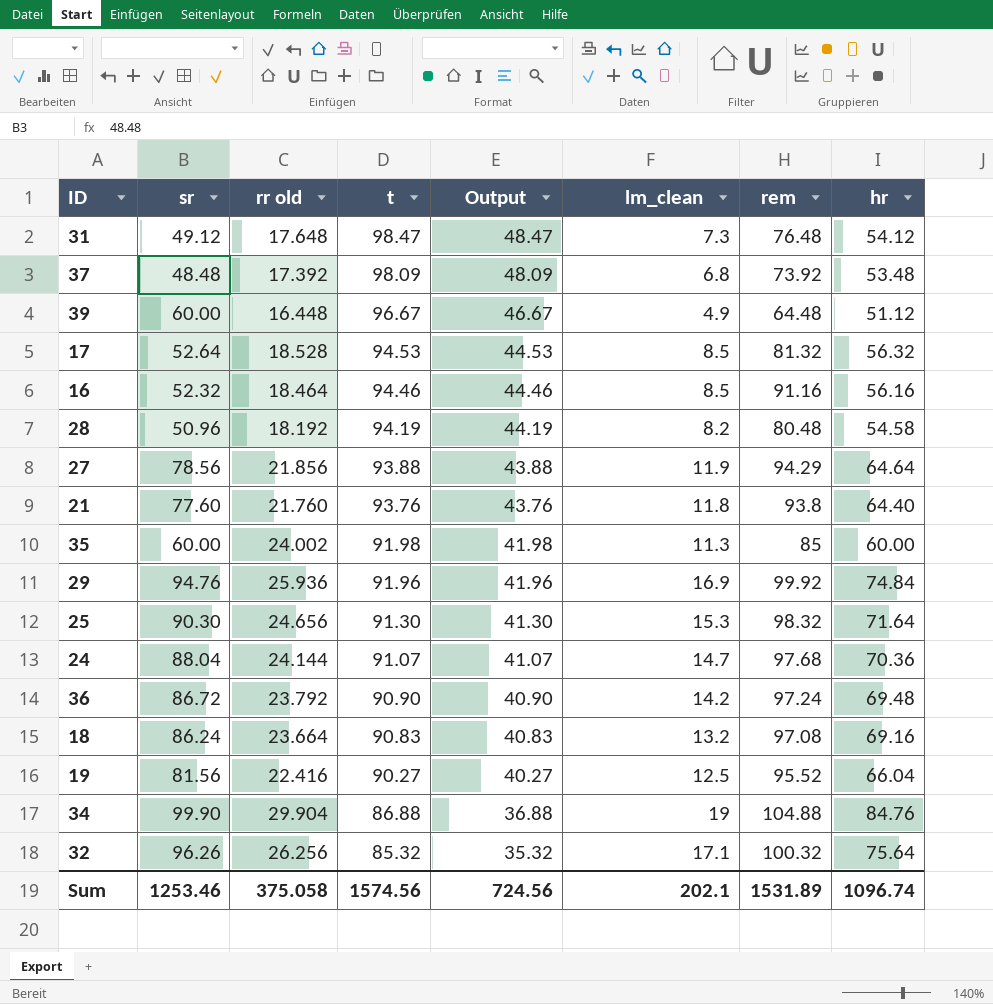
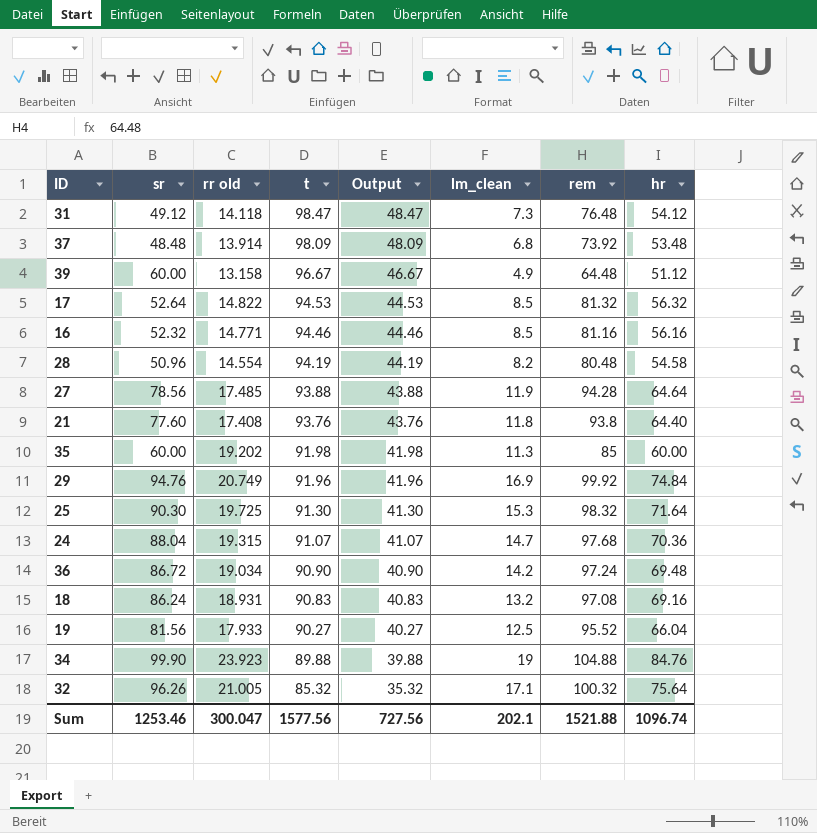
31 | rr old: 17.648 -> 14.118
37 | rr old: 17.392 -> 13.914
39 | rr old: 16.448 -> 13.158
17 | rr old: 18.528 -> 14.822
16 | rr old: 18.464 -> 14.771
16 | rem: 91.16 -> 81.16
28 | rr old: 18.192 -> 14.554
27 | rr old: 21.856 -> 17.485
27 | rem: 94.29 -> 94.28
21 | rr old: 21.760 -> 17.408
35 | rr old: 24.002 -> 19.202
29 | rr old: 25.936 -> 20.749
25 | rr old: 24.656 -> 19.725
24 | rr old: 24.144 -> 19.315
36 | rr old: 23.792 -> 19.034
18 | rr old: 23.664 -> 18.931
19 | rr old: 22.416 -> 17.933
34 | rr old: 29.904 -> 23.923
34 | t: 86.88 -> 89.88
34 | Output: 36.88 -> 39.88
32 | rr old: 26.256 -> 21.005
Sum | rr old: 375.058 -> 300.047
Sum | t: 1574.56 -> 1577.56
Sum | Output: 724.56 -> 727.56
Sum | rem: 1531.89 -> 1521.88

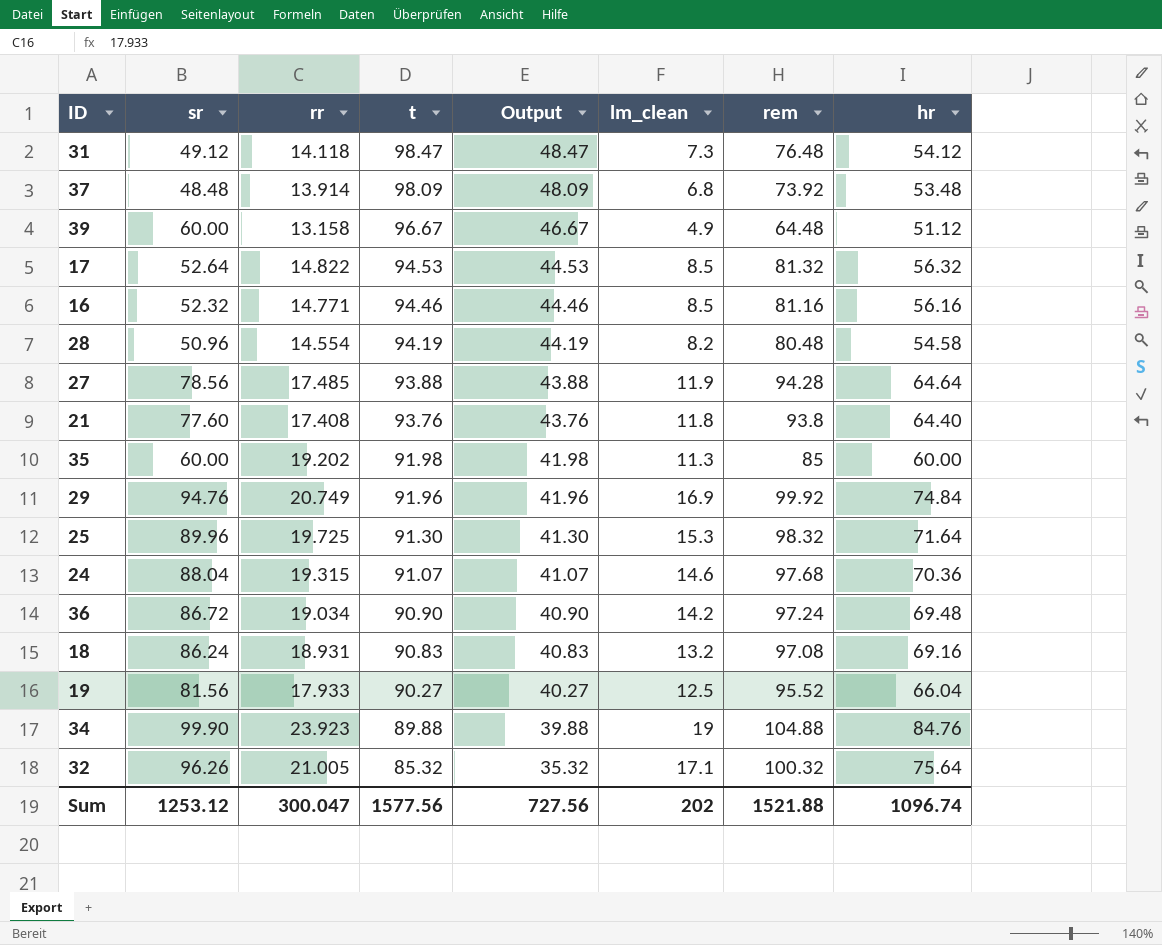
column name: rr old -> rr
25 | sr: 90.30 -> 89.96
24 | lm_clean: 14.7 -> 14.6
Sum | sr: 1253.46 -> 1253.12
Sum | lm_clean: 202.1 -> 202

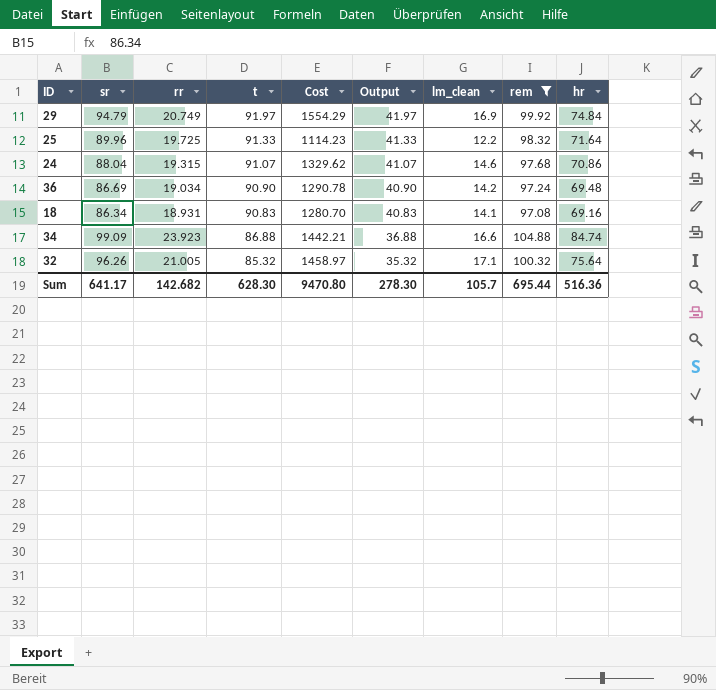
filter: none -> rem >= 97.08
column Cost | formula: none -> [t] * [lm_clean]
29 | sr: 94.76 -> 94.79
29 | t: 91.96 -> 91.97
29 | Output: 41.96 -> 41.97
25 | t: 91.30 -> 91.33
25 | Output: 41.30 -> 41.33
25 | lm_clean: 15.3 -> 12.2
24 | hr: 70.36 -> 70.86
36 | sr: 86.72 -> 86.69
18 | sr: 86.24 -> 86.34
18 | lm_clean: 13.2 -> 14.1
34 | sr: 99.90 -> 99.09
34 | t: 89.88 -> 86.88
34 | Output: 39.88 -> 36.88
34 | lm_clean: 19 -> 16.6
34 | hr: 84.76 -> 84.74
Sum | sr: 1253.12 -> 641.17
Sum | rr: 300.047 -> 142.682
Sum | t: 1577.56 -> 628.30
Sum | Output: 727.56 -> 278.30
Sum | lm_clean: 202 -> 105.7
Sum | rem: 1521.88 -> 695.44
Sum | hr: 1096.74 -> 516.36

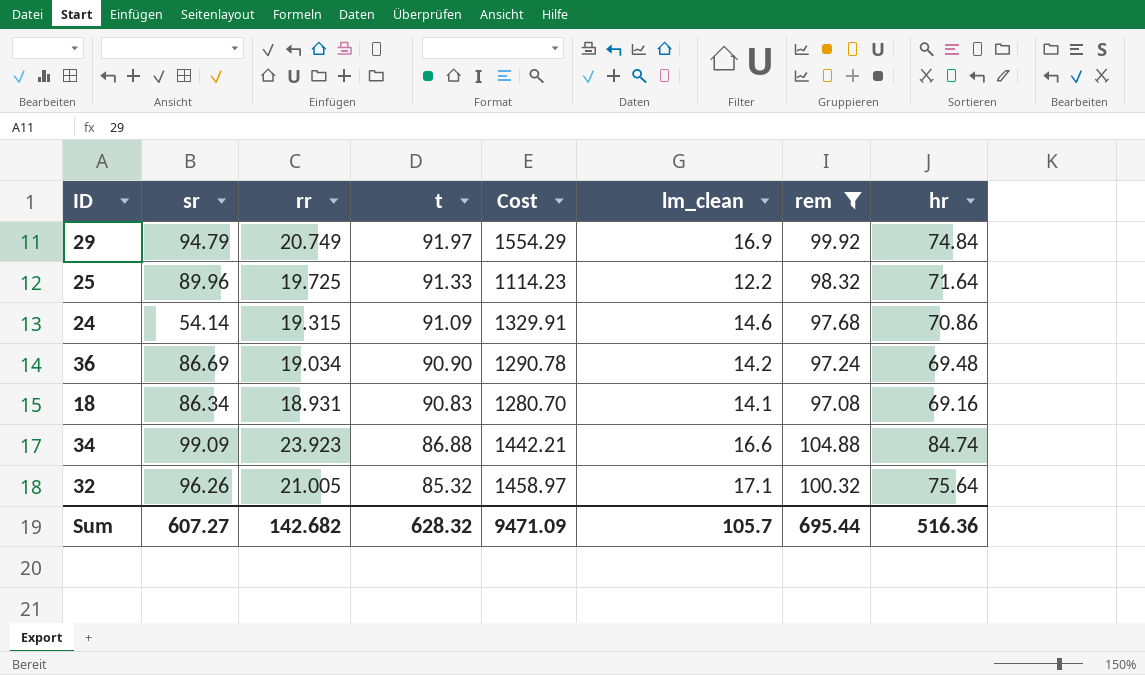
column Output | formula: [t] - 50 -> none
24 | sr: 88.04 -> 54.14
24 | t: 91.07 -> 91.09
24 | Cost: 1329.62 -> 1329.91
Sum | sr: 641.17 -> 607.27
Sum | t: 628.30 -> 628.32
Sum | Cost: 9470.80 -> 9471.09

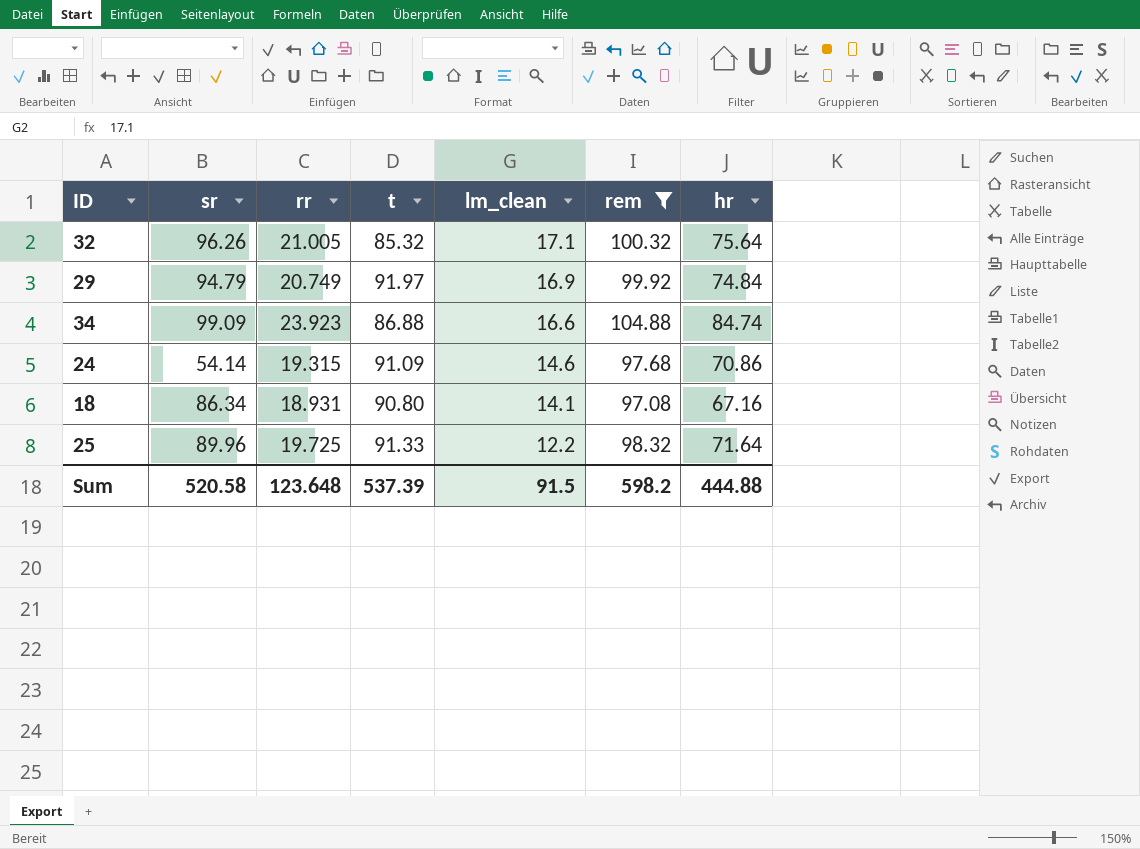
row order: t descending -> lm_clean descending
column Cost | formula: [t] * [lm_clean] -> none
row 36: 86.69 | 19.034 | 90.90 | 1290.78 | 14.2 | 97.24 | 69.48 -> none
18 | t: 90.83 -> 90.80
18 | hr: 69.16 -> 67.16
Sum | sr: 607.27 -> 520.58
Sum | rr: 142.682 -> 123.648
Sum | t: 628.32 -> 537.39
Sum | lm_clean: 105.7 -> 91.5
Sum | rem: 695.44 -> 598.2
Sum | hr: 516.36 -> 444.88

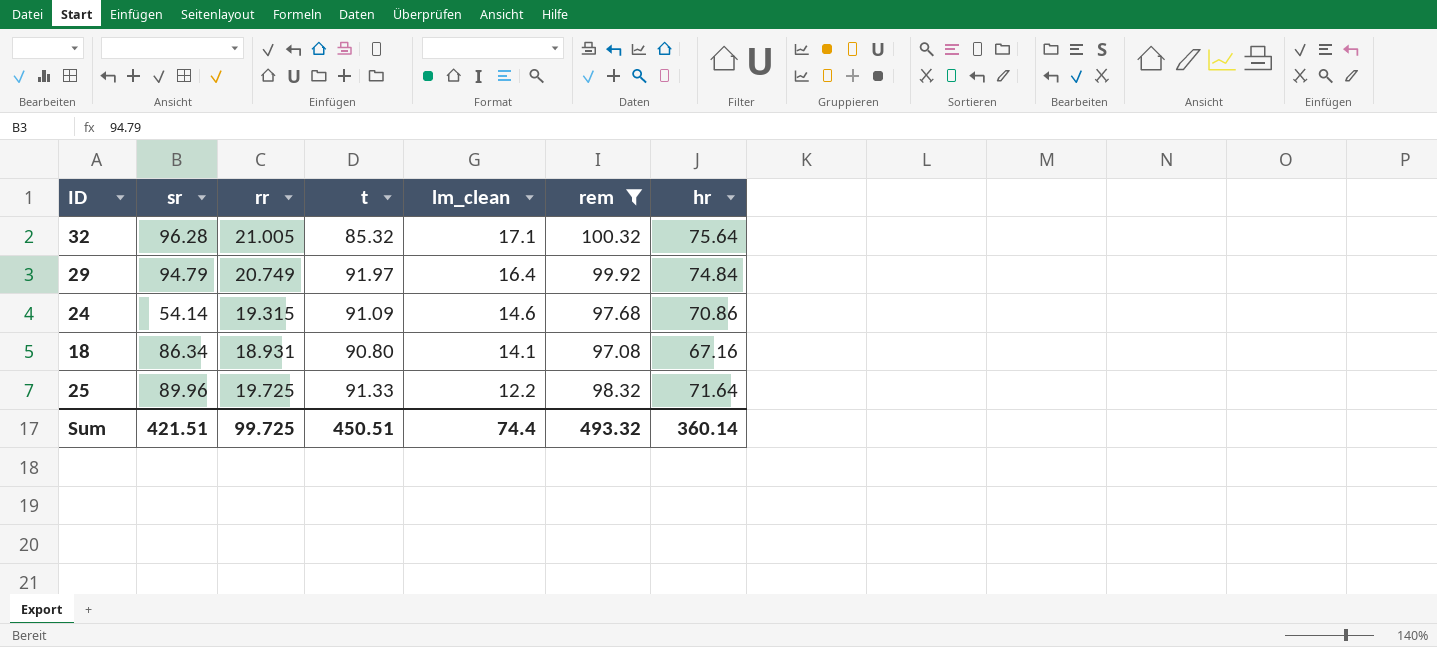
row 34: 99.09 | 23.923 | 86.88 | 16.6 | 104.88 | 84.74 -> none
32 | sr: 96.26 -> 96.28
29 | lm_clean: 16.9 -> 16.4
Sum | sr: 520.58 -> 421.51
Sum | rr: 123.648 -> 99.725
Sum | t: 537.39 -> 450.51
Sum | lm_clean: 91.5 -> 74.4
Sum | rem: 598.2 -> 493.32
Sum | hr: 444.88 -> 360.14

